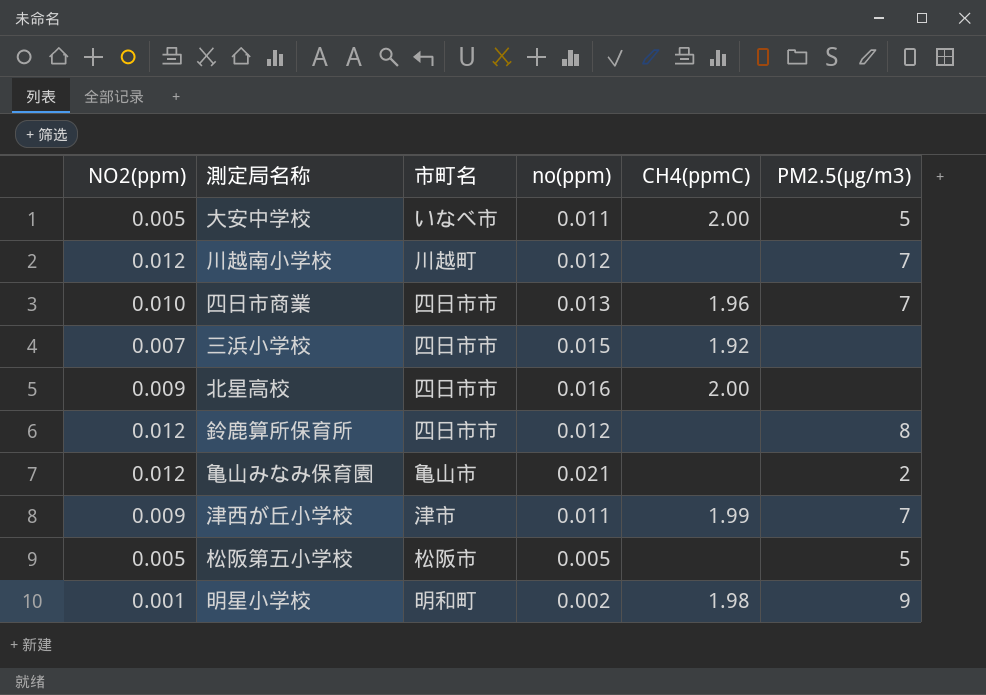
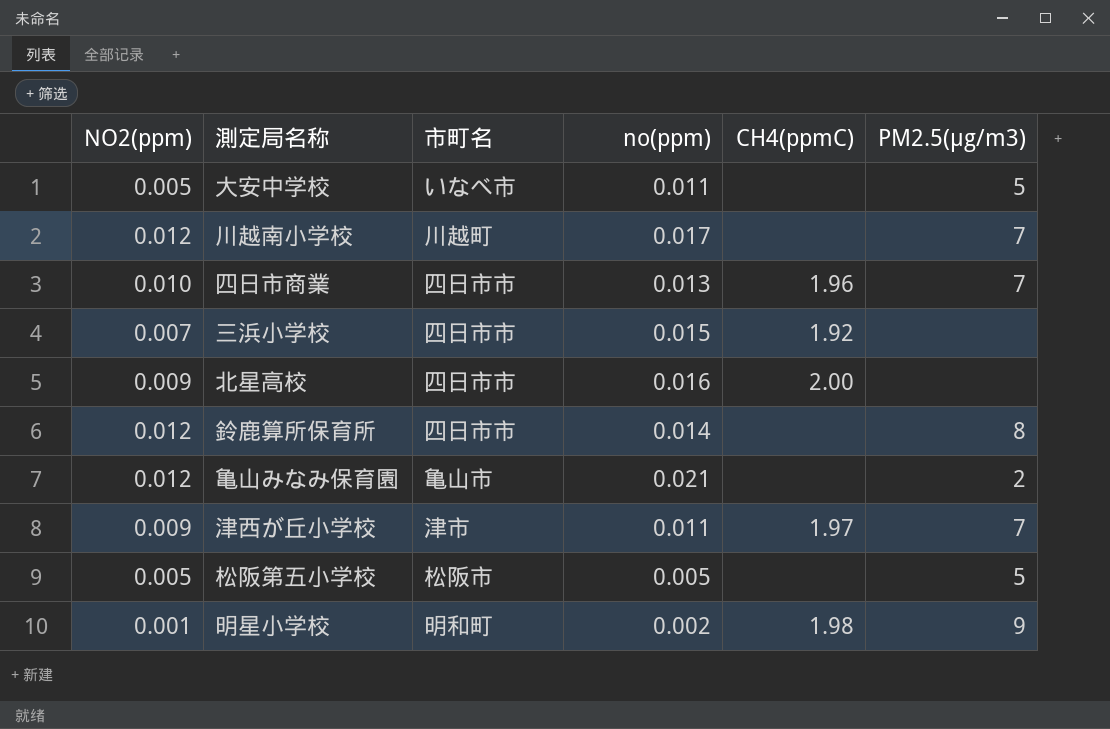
大安中学校 | CH4(ppmC): 2.00 -> none
川越南小学校 | no(ppm): 0.012 -> 0.017
鈴鹿算所保育所 | no(ppm): 0.012 -> 0.014
津西が丘小学校 | CH4(ppmC): 1.99 -> 1.97

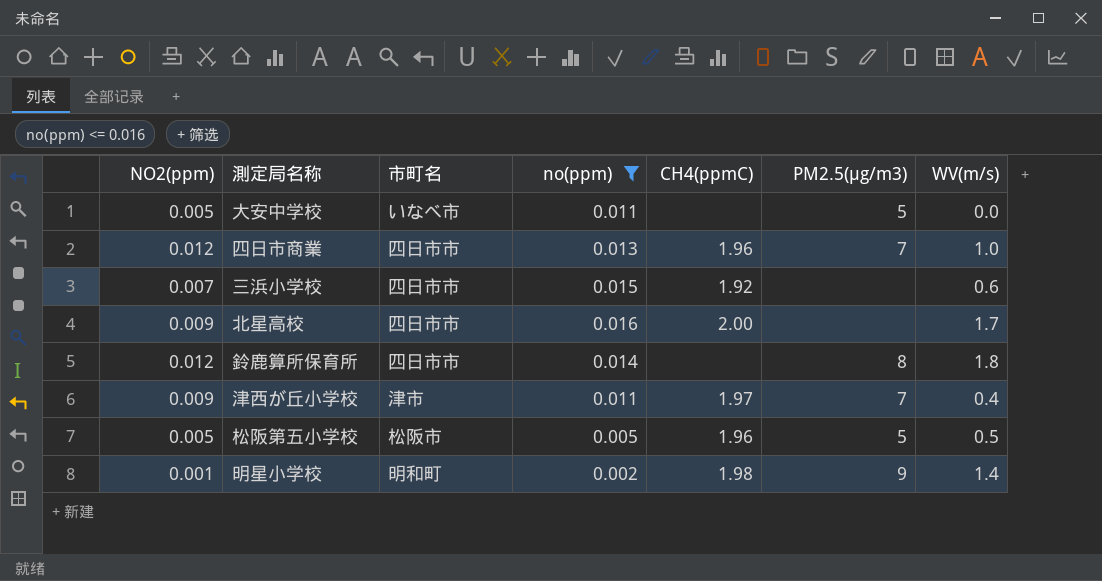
filter: none -> no(ppm) <= 0.016
column WV(m/s) | position: none -> 7
四日市商業 | NO2(ppm): 0.010 -> 0.012
松阪第五小学校 | CH4(ppmC): none -> 1.96

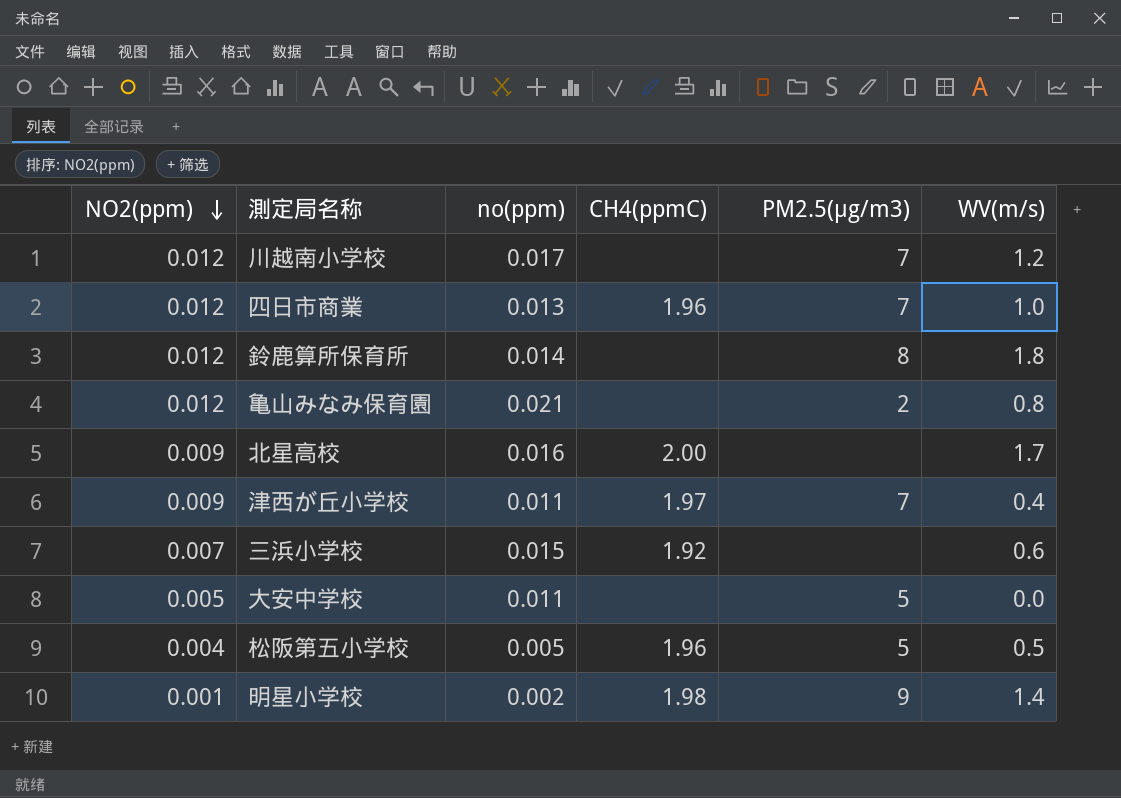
filter: no(ppm) <= 0.016 -> none
row order: none -> NO2(ppm) descending
column 市町名 | position: 3 -> none
松阪第五小学校 | NO2(ppm): 0.005 -> 0.004

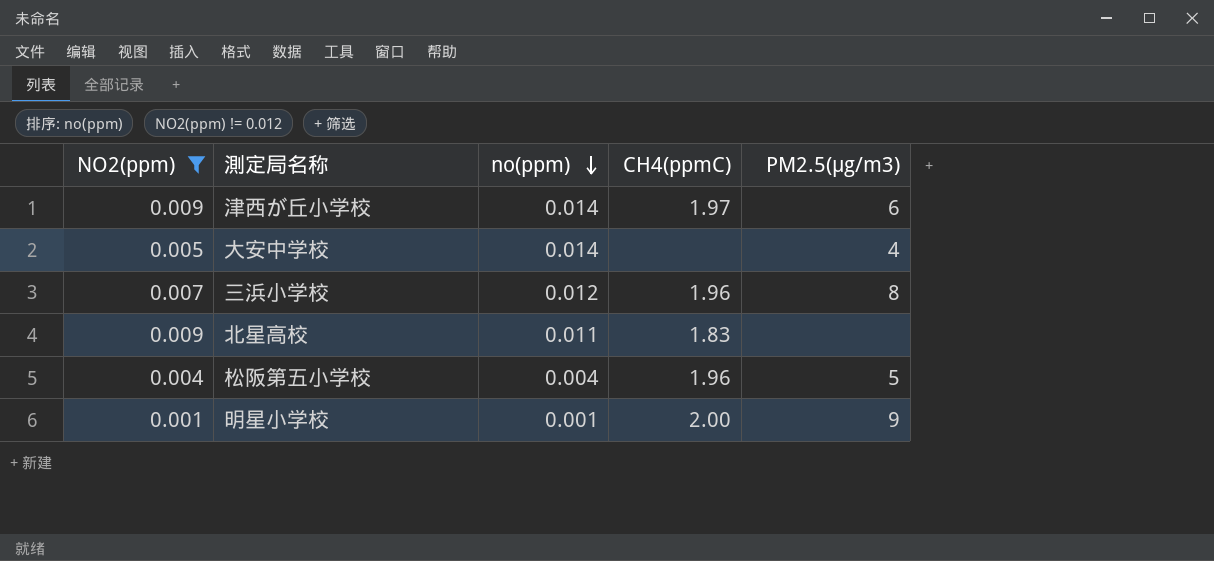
filter: none -> NO2(ppm) != 0.012
row order: NO2(ppm) descending -> no(ppm) descending
column WV(m/s) | position: 6 -> none
津西が丘小学校 | no(ppm): 0.011 -> 0.014
津西が丘小学校 | PM2.5(μg/m3): 7 -> 6
大安中学校 | no(ppm): 0.011 -> 0.014
大安中学校 | PM2.5(μg/m3): 5 -> 4
三浜小学校 | no(ppm): 0.015 -> 0.012
三浜小学校 | CH4(ppmC): 1.92 -> 1.96
三浜小学校 | PM2.5(μg/m3): none -> 8
北星高校 | no(ppm): 0.016 -> 0.011
北星高校 | CH4(ppmC): 2.00 -> 1.83
松阪第五小学校 | no(ppm): 0.005 -> 0.004
明星小学校 | no(ppm): 0.002 -> 0.001
明星小学校 | CH4(ppmC): 1.98 -> 2.00

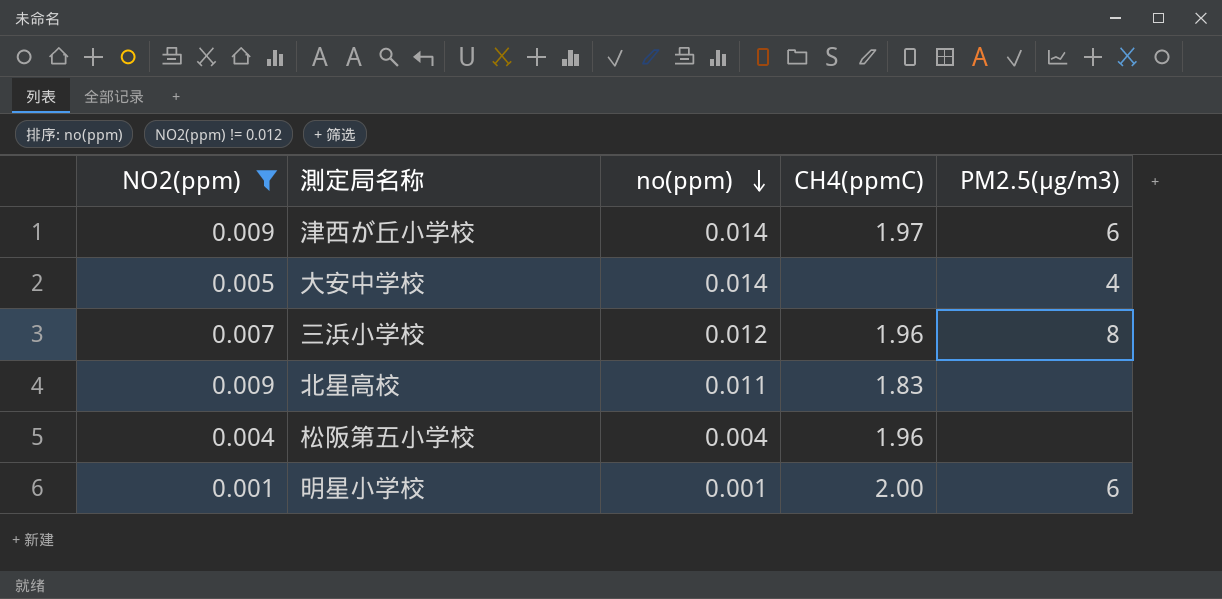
松阪第五小学校 | PM2.5(μg/m3): 5 -> none
明星小学校 | PM2.5(μg/m3): 9 -> 6

